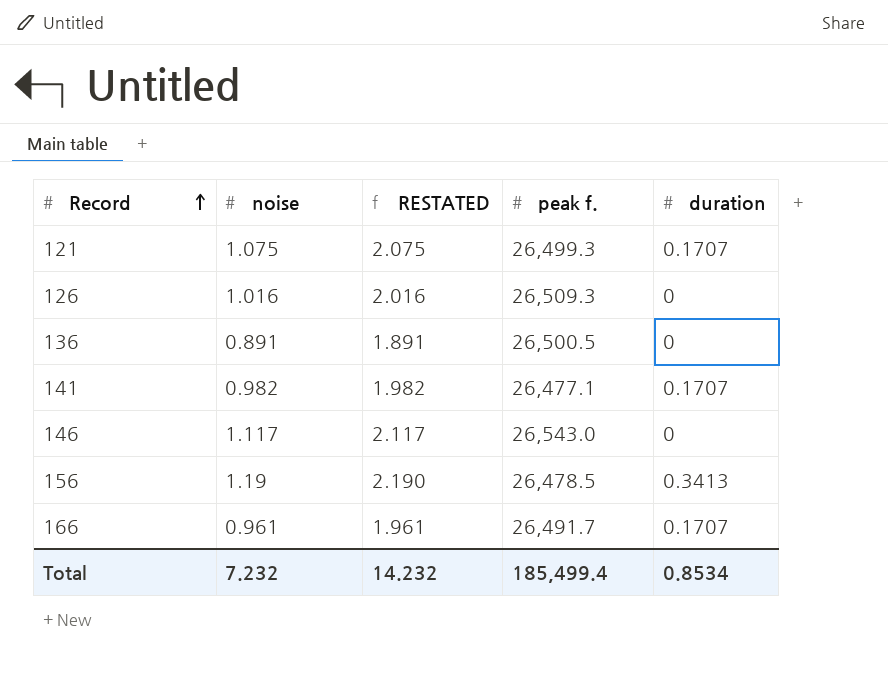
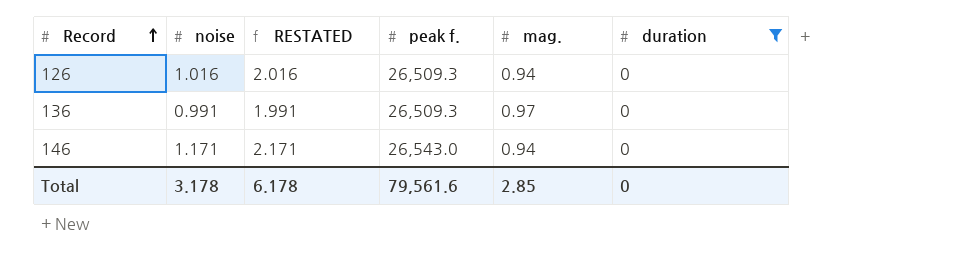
filter: none -> duration = 0
column mag. | position: none -> 5
136 | noise: 0.891 -> 0.991
136 | RESTATED: 1.891 -> 1.991
136 | peak f.: 26,500.5 -> 26,509.3
146 | noise: 1.117 -> 1.171
146 | RESTATED: 2.117 -> 2.171
Total | noise: 7.232 -> 3.178
Total | RESTATED: 14.232 -> 6.178
Total | peak f.: 185,499.4 -> 79,561.6
Total | duration: 0.8534 -> 0

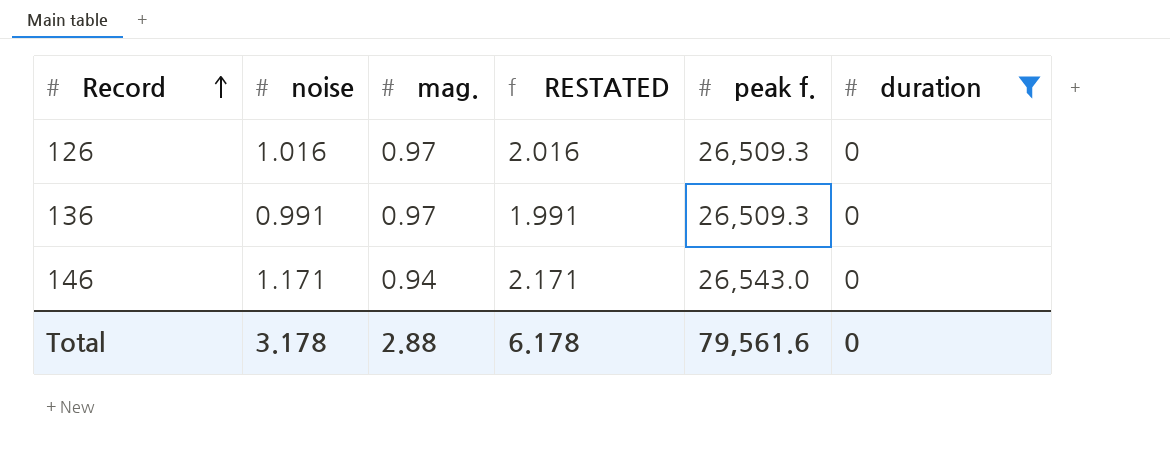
column mag. | position: 5 -> 3
126 | mag.: 0.94 -> 0.97
Total | mag.: 2.85 -> 2.88

